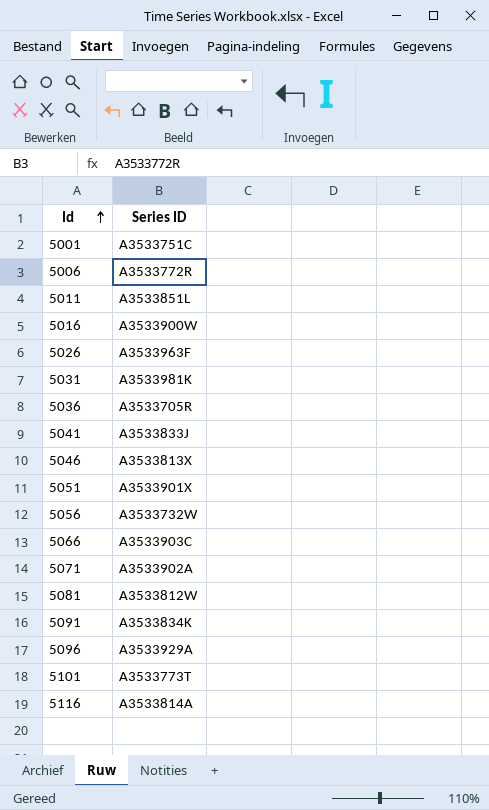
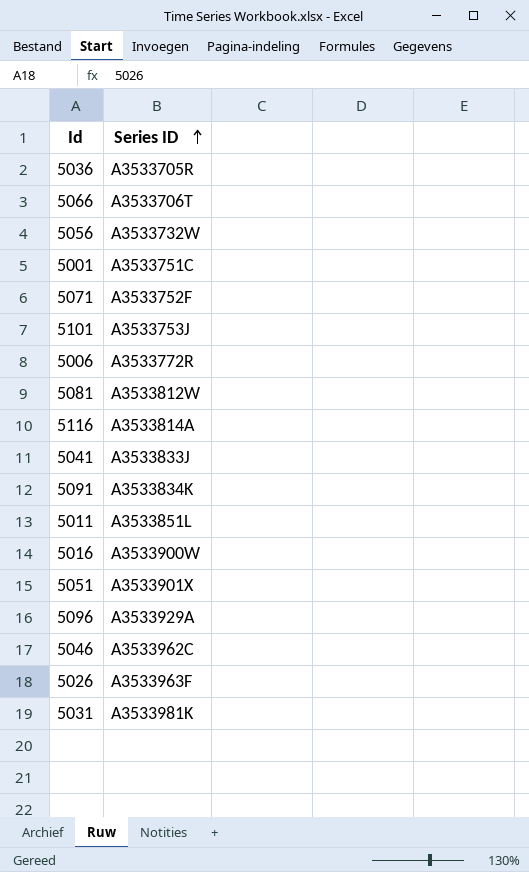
row order: Id ascending -> Series ID ascending
5066 | Series ID: A3533903C -> A3533706T
5071 | Series ID: A3533902A -> A3533752F
5101 | Series ID: A3533773T -> A3533753J
5046 | Series ID: A3533813X -> A3533962C

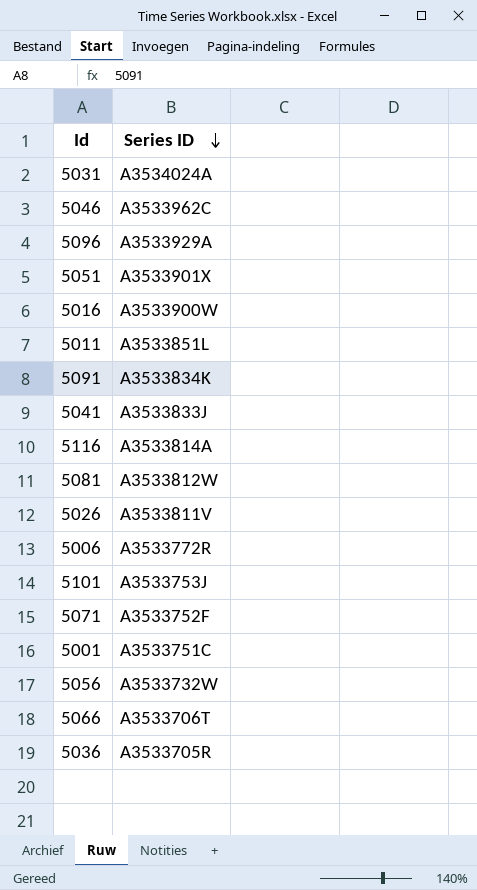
row order: Series ID ascending -> Series ID descending
5031 | Series ID: A3533981K -> A3534024A
5026 | Series ID: A3533963F -> A3533811V

